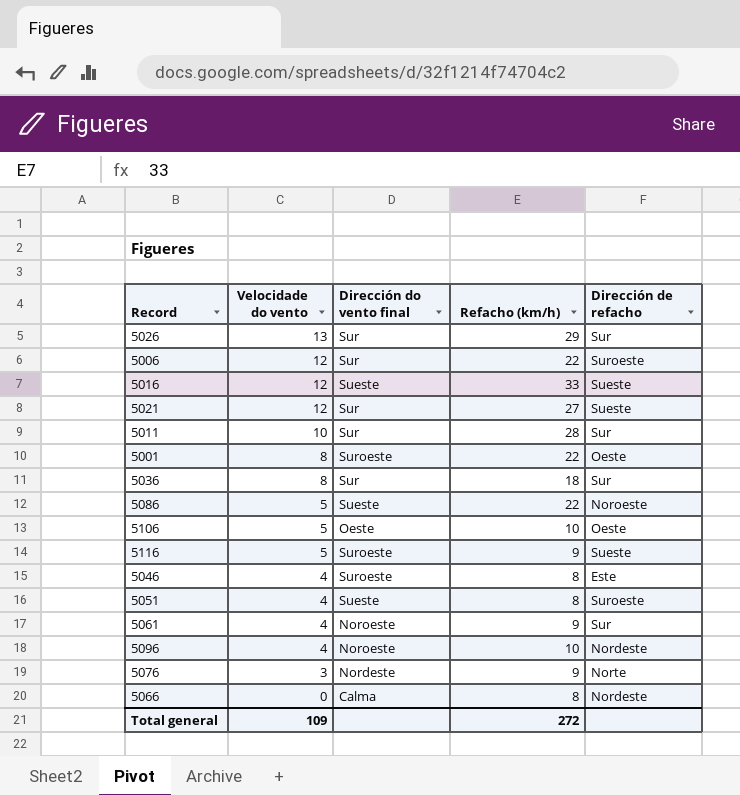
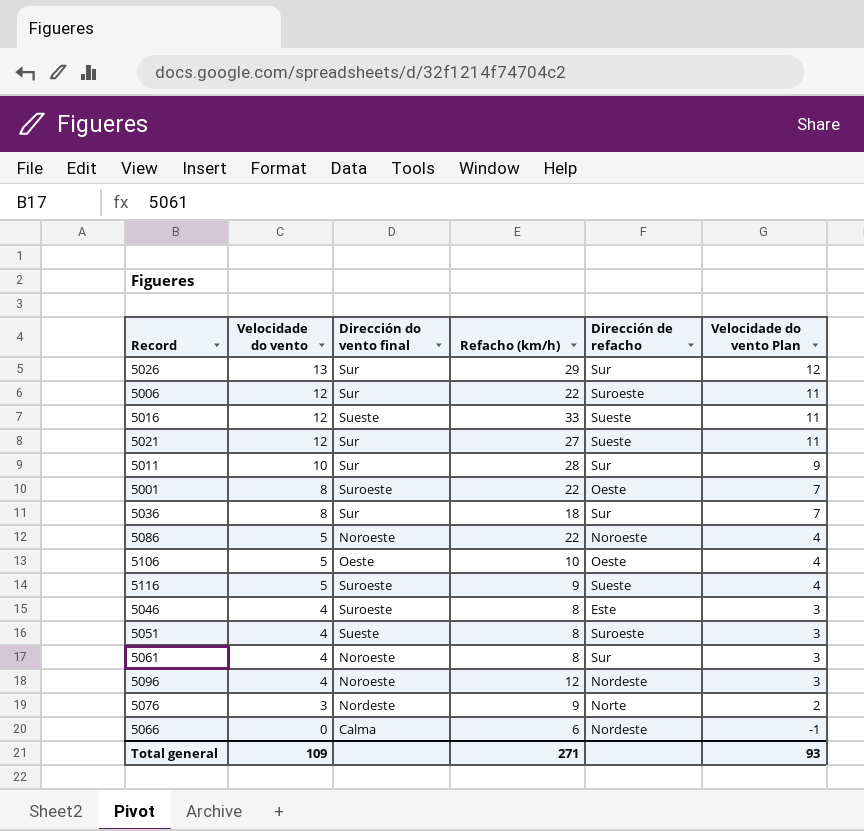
column Velocidade do vento Plan | formula: none -> [Velocidade do vento] - 1
5086 | Dirección do vento final: Sueste -> Noroeste
5061 | Refacho (km/h): 9 -> 8
5096 | Refacho (km/h): 10 -> 12
5066 | Refacho (km/h): 8 -> 6
Total general | Refacho (km/h): 272 -> 271

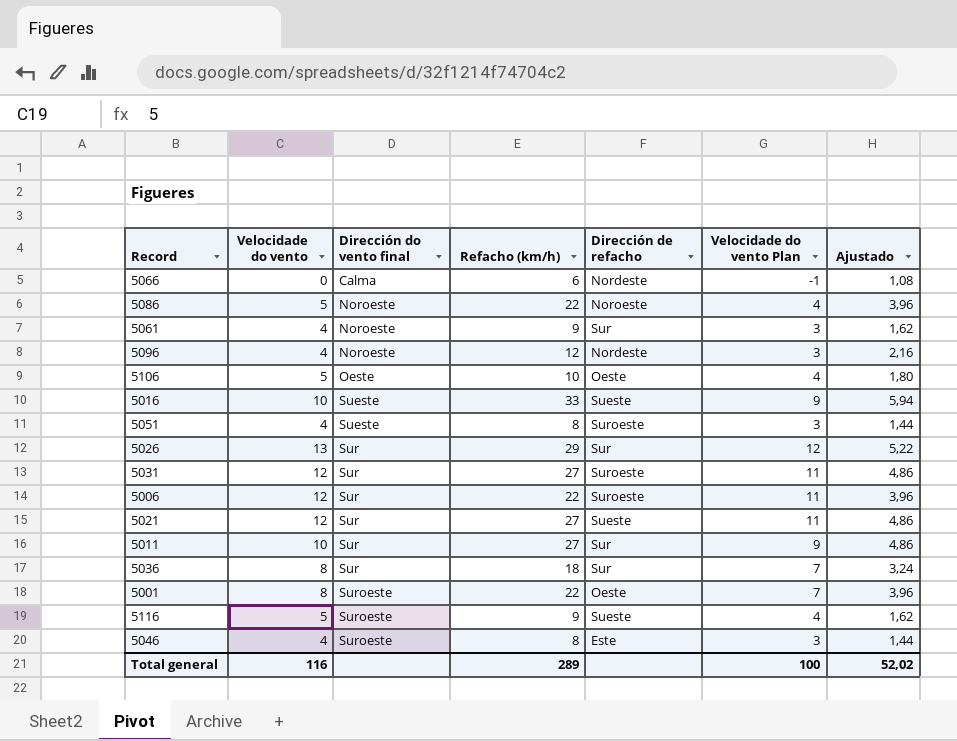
row order: Velocidade do vento descending -> Dirección do vento final ascending
column Ajustado | formula: none -> [Refacho (km/h)] * 0,18
row 5076: 3 | Nordeste | 9 | Norte | 2 -> none
5061 | Refacho (km/h): 8 -> 9
5016 | Velocidade do vento: 12 -> 10
5016 | Velocidade do vento Plan: 11 -> 9
row 5031: none -> 12 | Sur | 27 | Suroeste | 11 | 4,86
5011 | Refacho (km/h): 28 -> 27
Total general | Velocidade do vento: 109 -> 116
Total general | Refacho (km/h): 271 -> 289
Total general | Velocidade do vento Plan: 93 -> 100

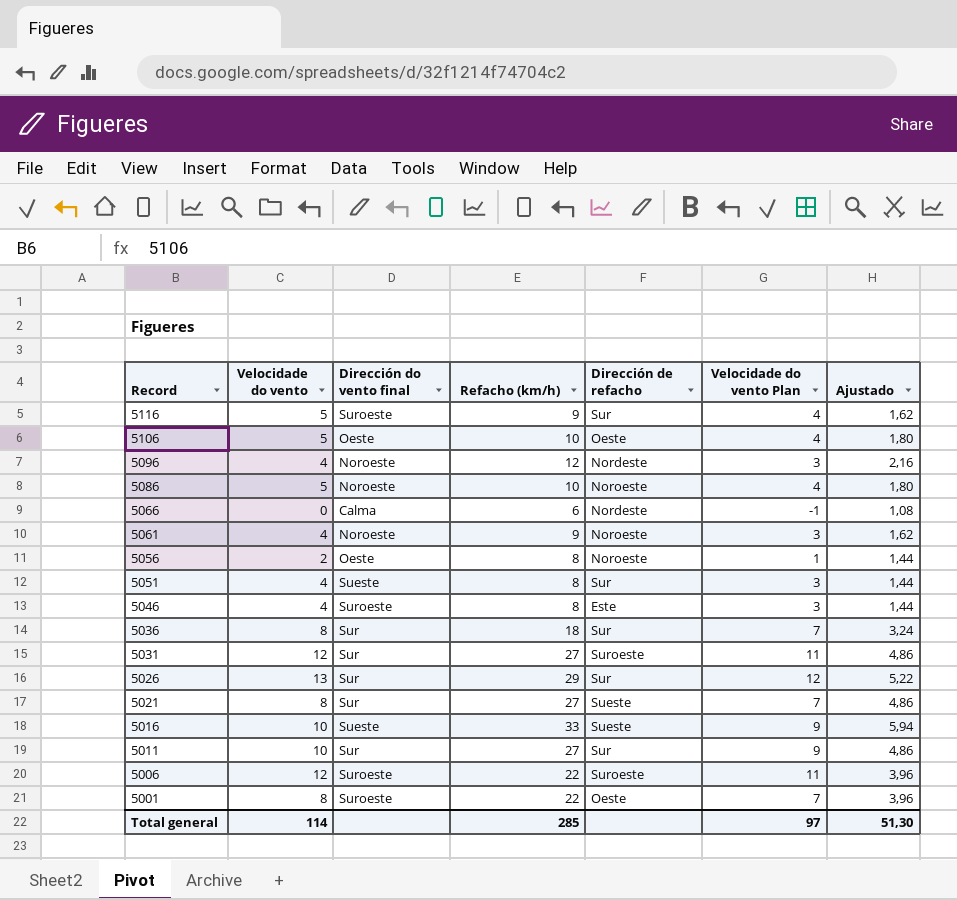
row order: Dirección do vento final ascending -> Record descending
5116 | Dirección de refacho: Sueste -> Sur
5086 | Refacho (km/h): 22 -> 10
5086 | Ajustado: 3,96 -> 1,80
5061 | Dirección de refacho: Sur -> Noroeste
row 5056: none -> 2 | Oeste | 8 | Noroeste | 1 | 1,44
5051 | Dirección de refacho: Suroeste -> Sur
5021 | Velocidade do vento: 12 -> 8
5021 | Velocidade do vento Plan: 11 -> 7
5006 | Dirección do vento final: Sur -> Suroeste
Total general | Velocidade do vento: 116 -> 114
Total general | Refacho (km/h): 289 -> 285
Total general | Velocidade do vento Plan: 100 -> 97
Total general | Ajustado: 52,02 -> 51,30

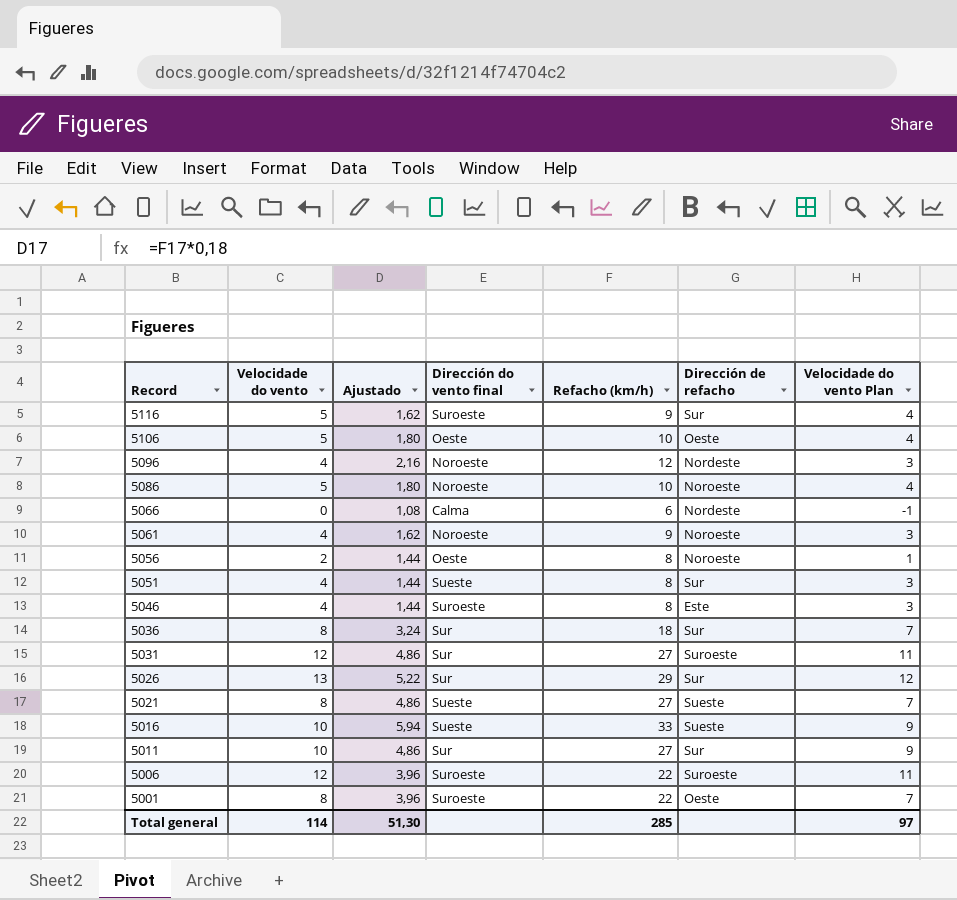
column Ajustado | position: 7 -> 3
5021 | Dirección do vento final: Sur -> Sueste

